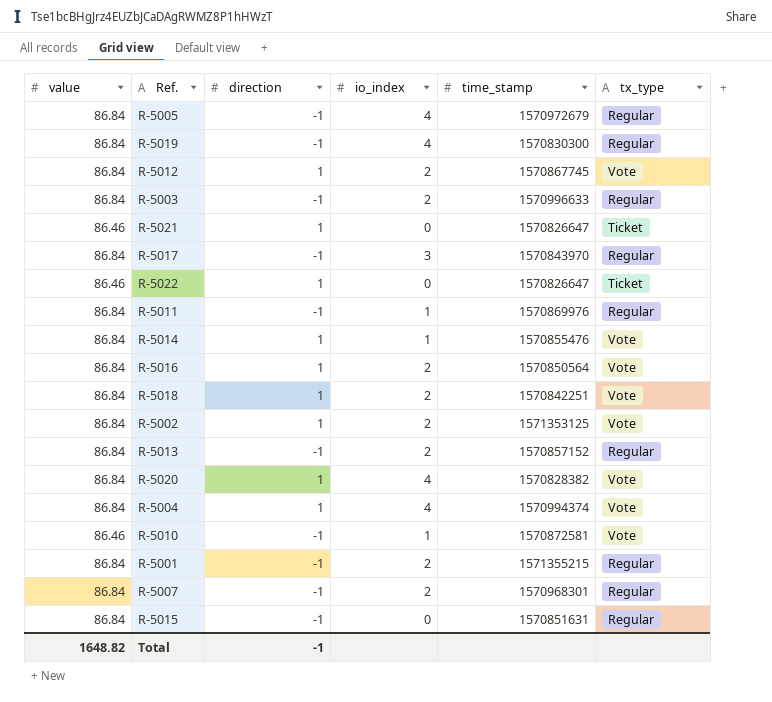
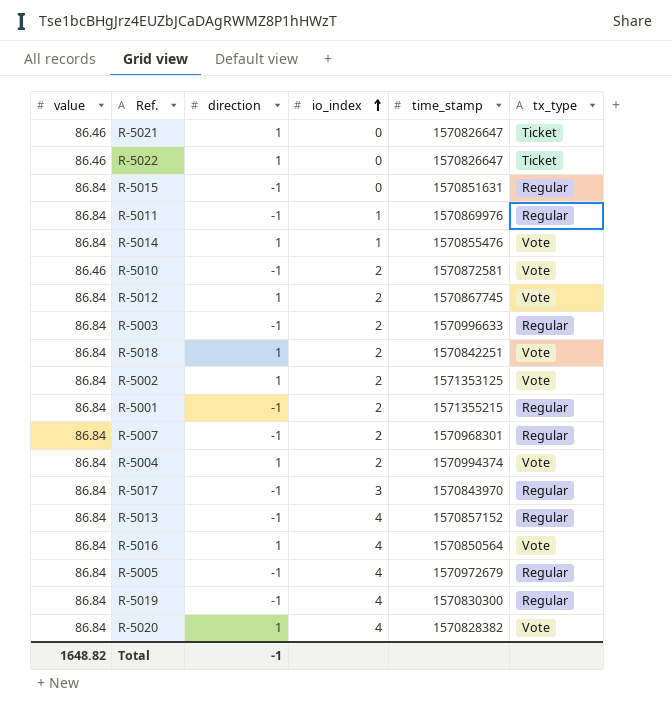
row order: none -> io_index ascending
R-5010 | io_index: 1 -> 2
R-5004 | io_index: 4 -> 2
R-5013 | io_index: 2 -> 4
R-5016 | io_index: 2 -> 4

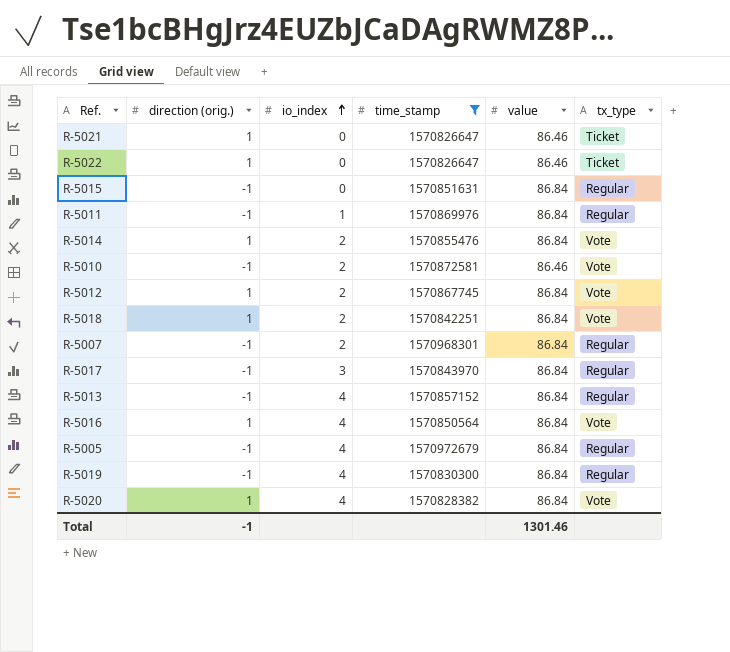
filter: none -> time_stamp <= 1570972679
column name: direction -> direction (orig.)
column value | position: 1 -> 5
R-5014 | io_index: 1 -> 2
Total | value: 1648.82 -> 1301.46

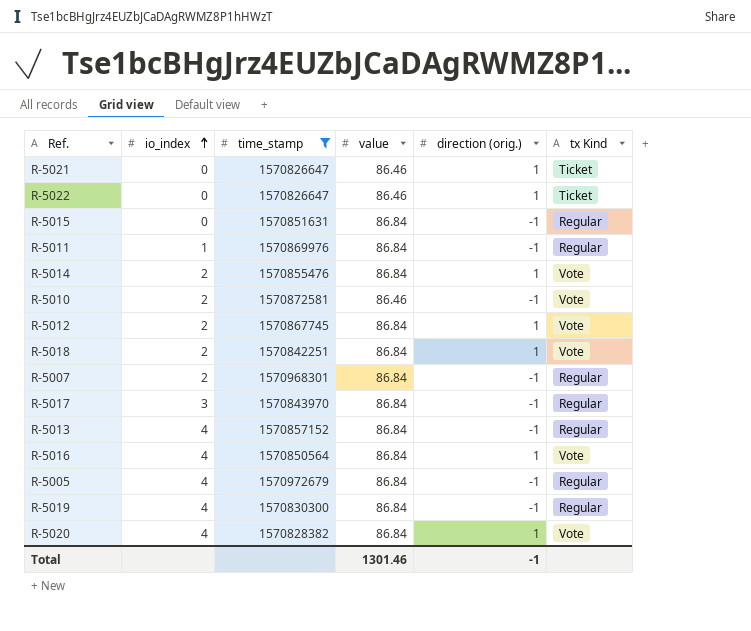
column direction (orig.) | position: 2 -> 5
column name: tx_type -> tx Kind

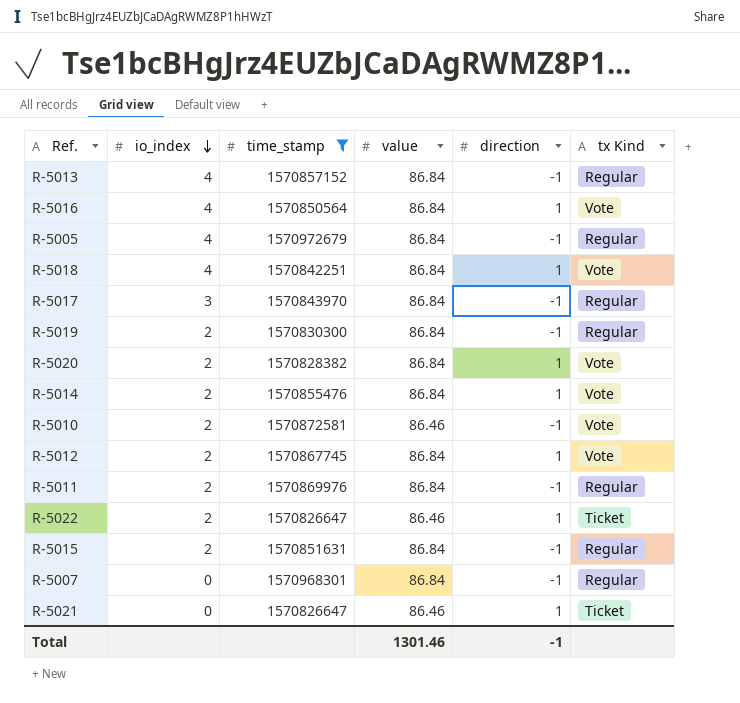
row order: io_index ascending -> io_index descending
column name: direction (orig.) -> direction
R-5018 | io_index: 2 -> 4
R-5019 | io_index: 4 -> 2
R-5020 | io_index: 4 -> 2
R-5011 | io_index: 1 -> 2
R-5022 | io_index: 0 -> 2
R-5015 | io_index: 0 -> 2
R-5007 | io_index: 2 -> 0

